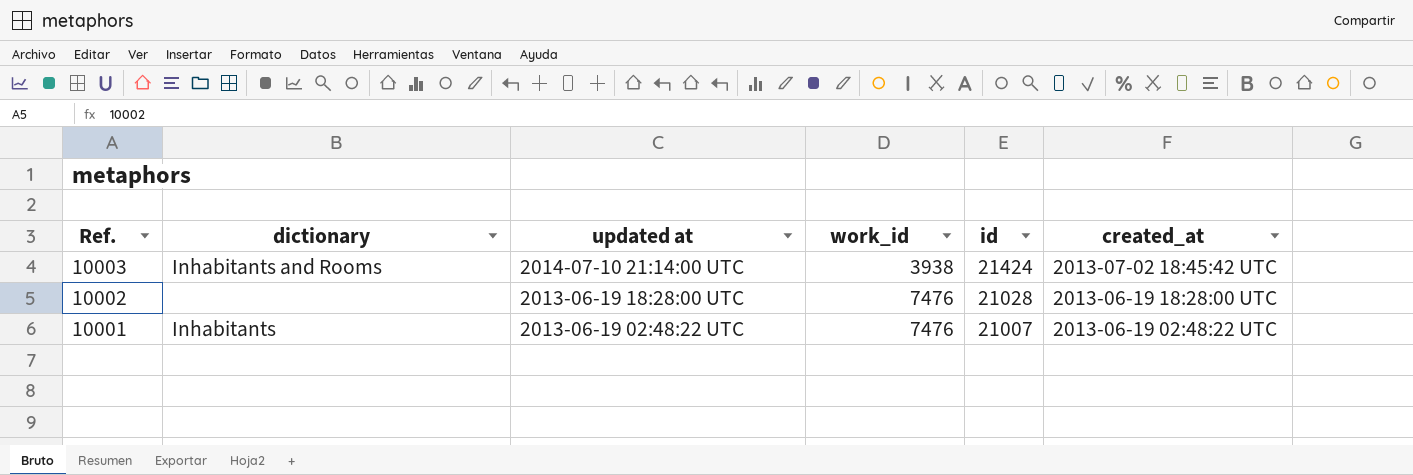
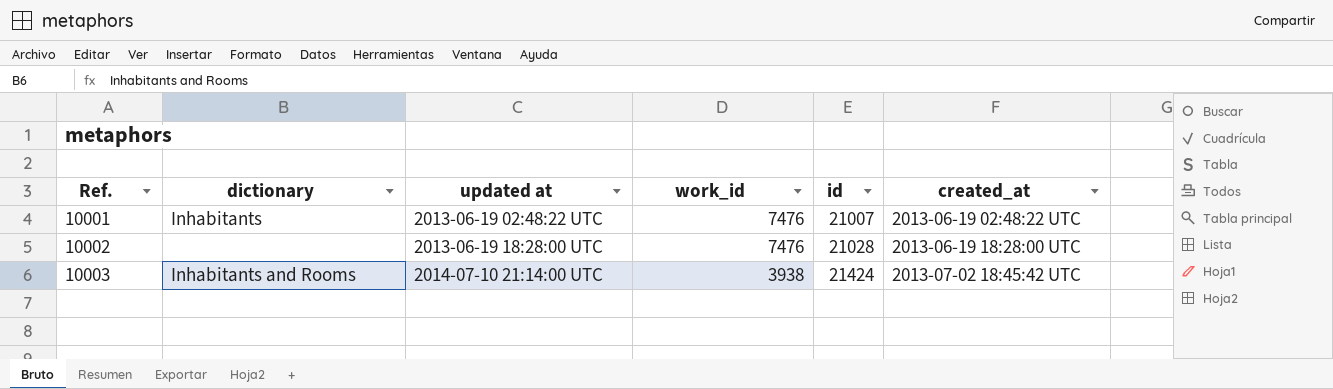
row order: Ref. descending -> Ref. ascending

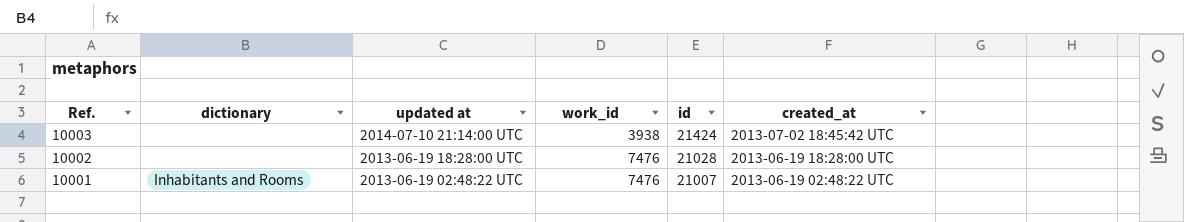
row order: Ref. ascending -> Ref. descending
10003 | dictionary: Inhabitants and Rooms -> none
10001 | dictionary: Inhabitants -> Inhabitants and Rooms

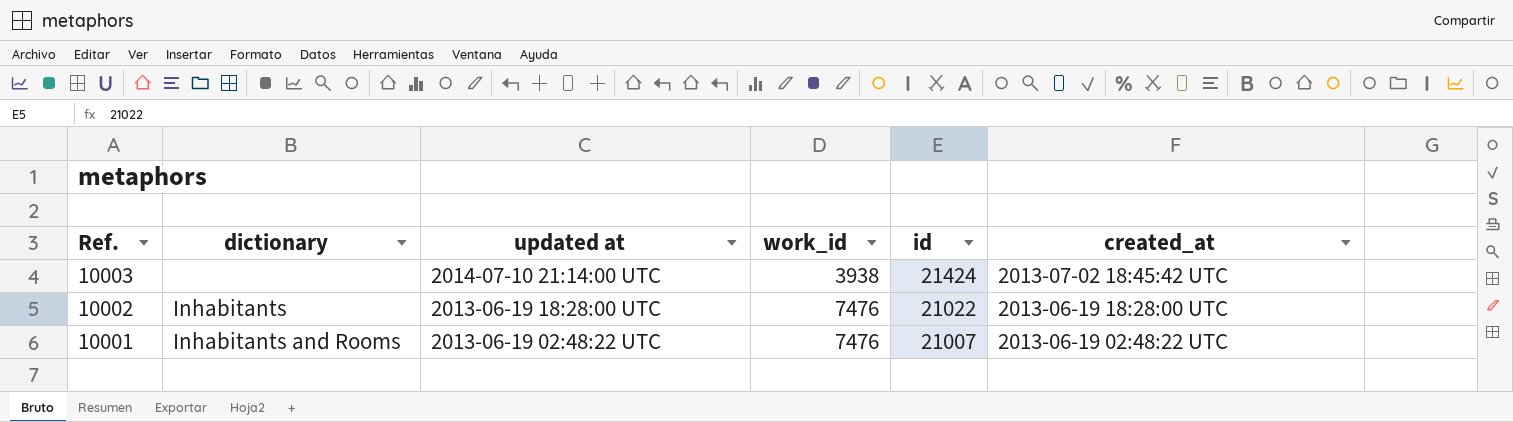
10002 | dictionary: none -> Inhabitants
10002 | id: 21028 -> 21022

